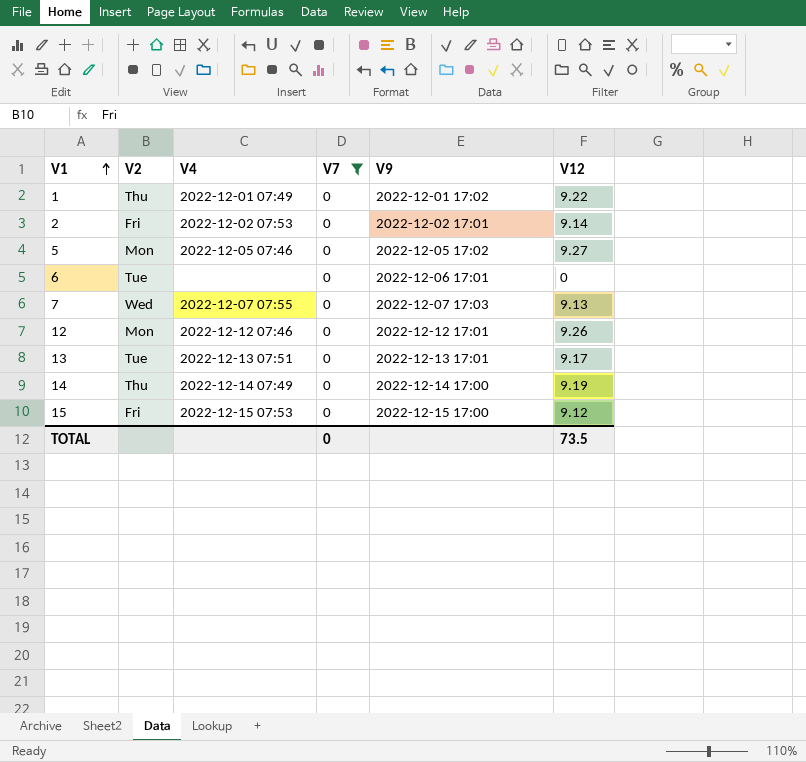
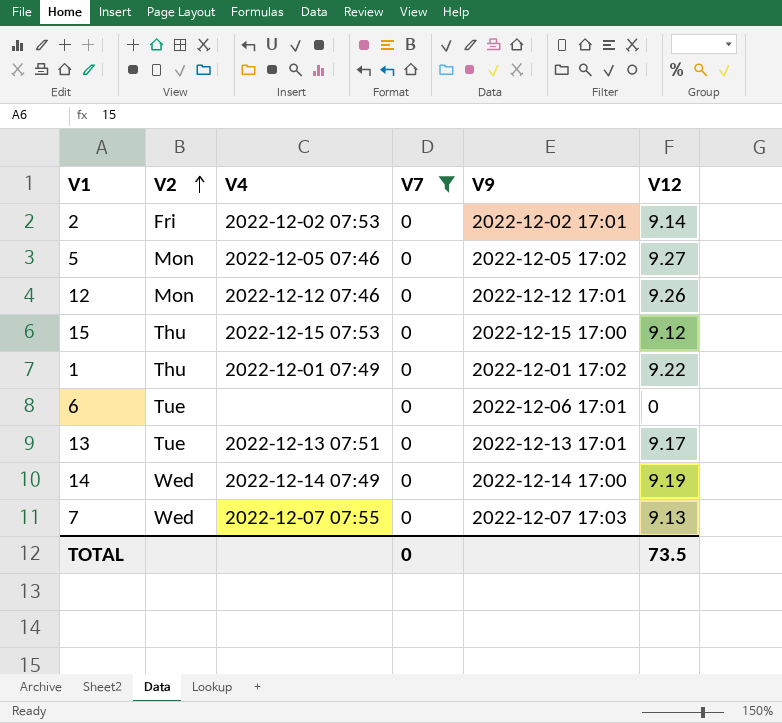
row order: V1 ascending -> V2 ascending
15 | V2: Fri -> Thu
14 | V2: Thu -> Wed

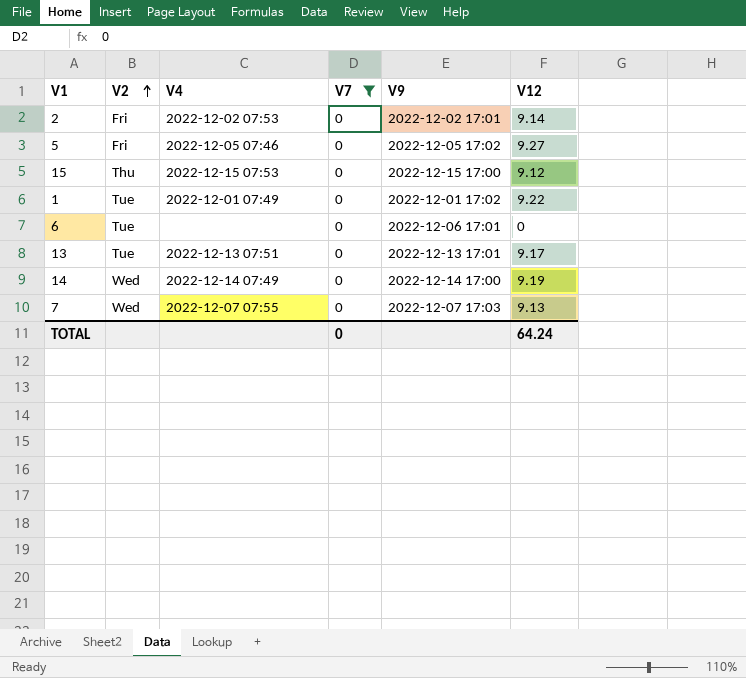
row 12: Mon | 2022-12-12 07:46 | 0 | 2022-12-12 17:01 | 9.26 -> none
5 | V2: Mon -> Fri
1 | V2: Thu -> Tue
TOTAL | V12: 73.5 -> 64.24

